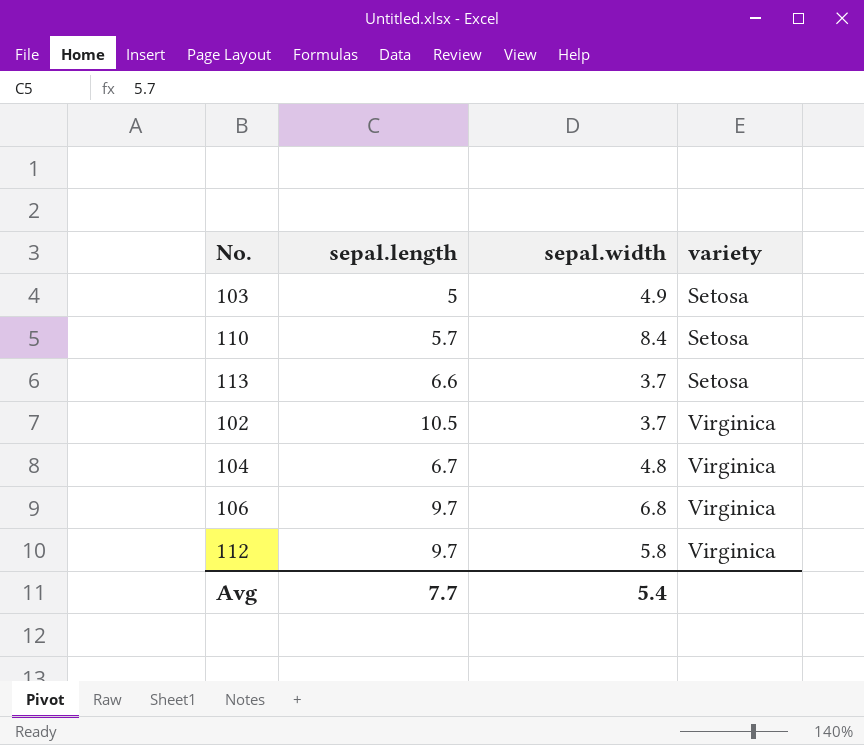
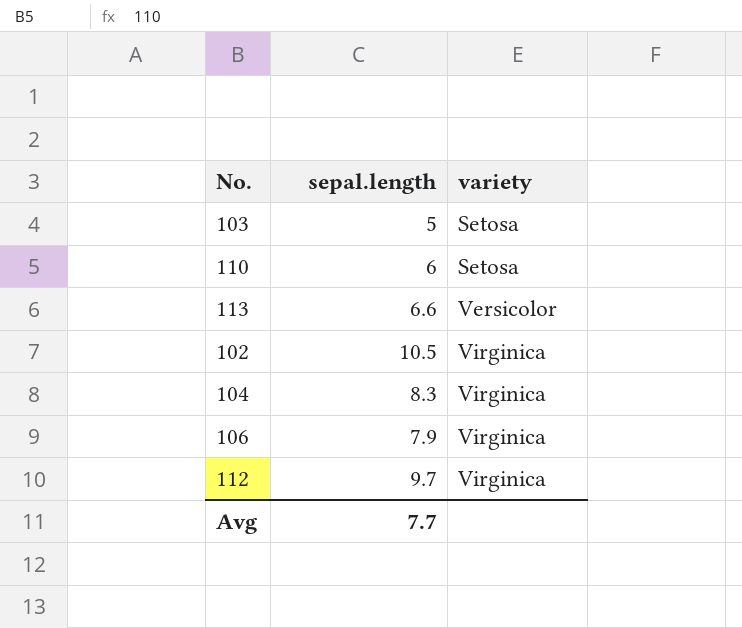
column sepal.width | position: 3 -> none
110 | sepal.length: 5.7 -> 6
113 | variety: Setosa -> Versicolor
104 | sepal.length: 6.7 -> 8.3
106 | sepal.length: 9.7 -> 7.9

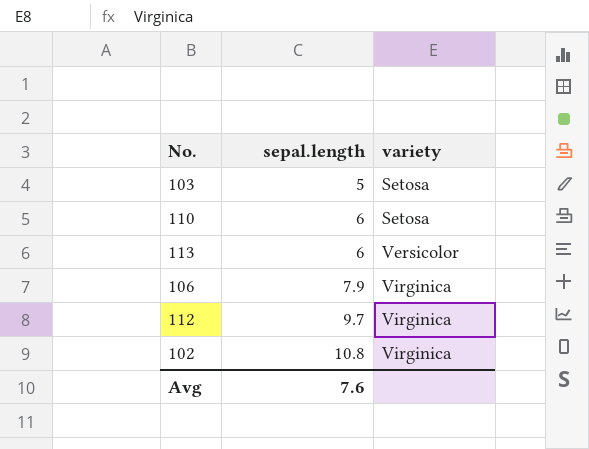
row order: variety ascending -> sepal.length ascending
row 104: 8.3 | Virginica -> none
113 | sepal.length: 6.6 -> 6
102 | sepal.length: 10.5 -> 10.8
Avg | sepal.length: 7.7 -> 7.6

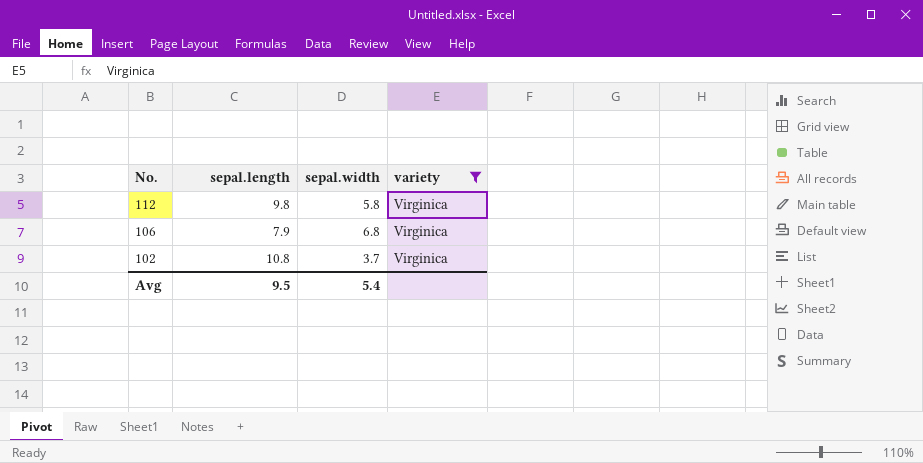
filter: none -> variety = Virginica
row order: sepal.length ascending -> No. descending
column sepal.width | position: none -> 3
112 | sepal.length: 9.7 -> 9.8
Avg | sepal.length: 7.6 -> 9.5

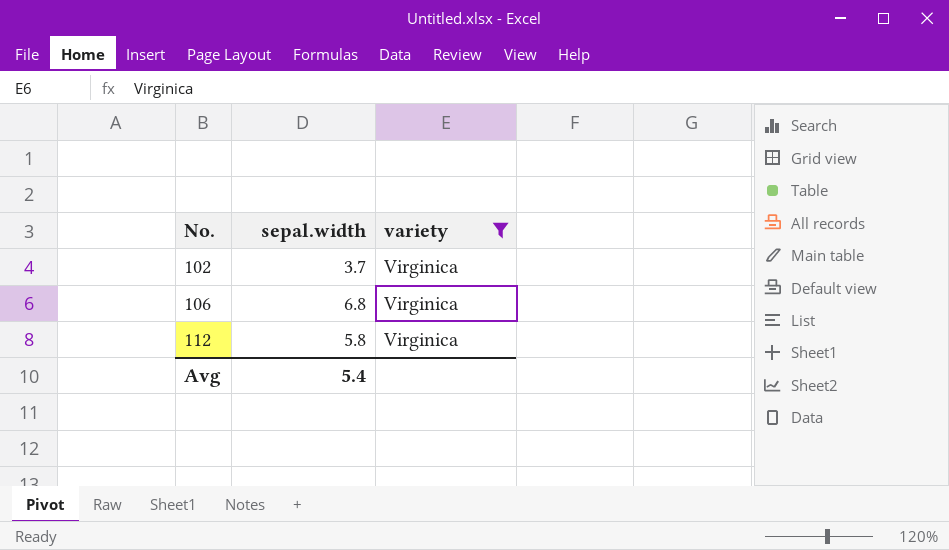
row order: No. descending -> No. ascending
column sepal.length | position: 2 -> none

